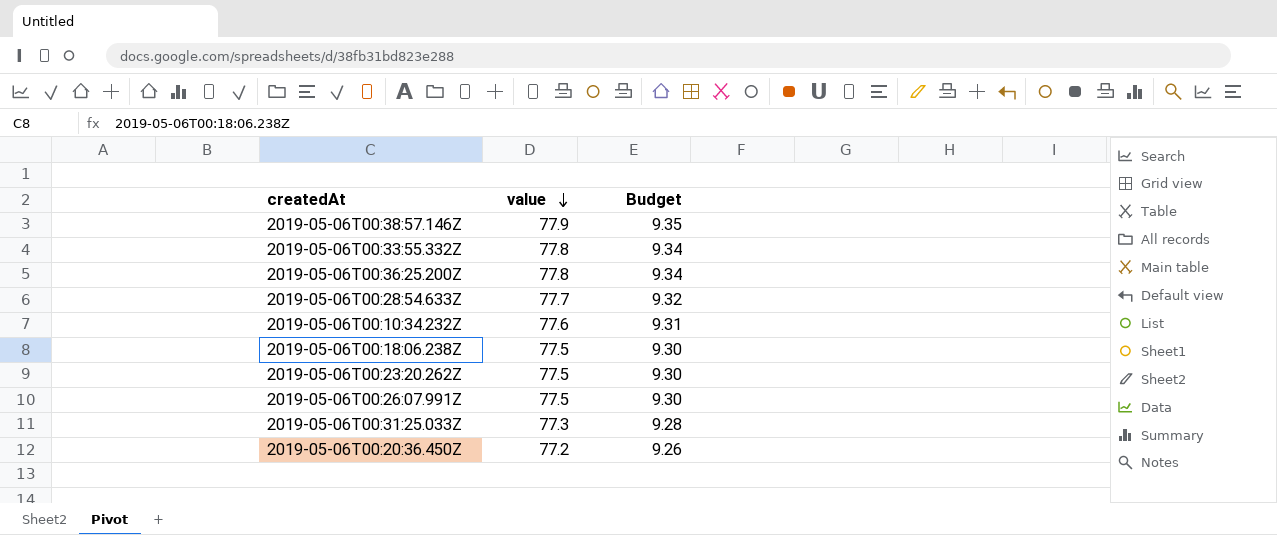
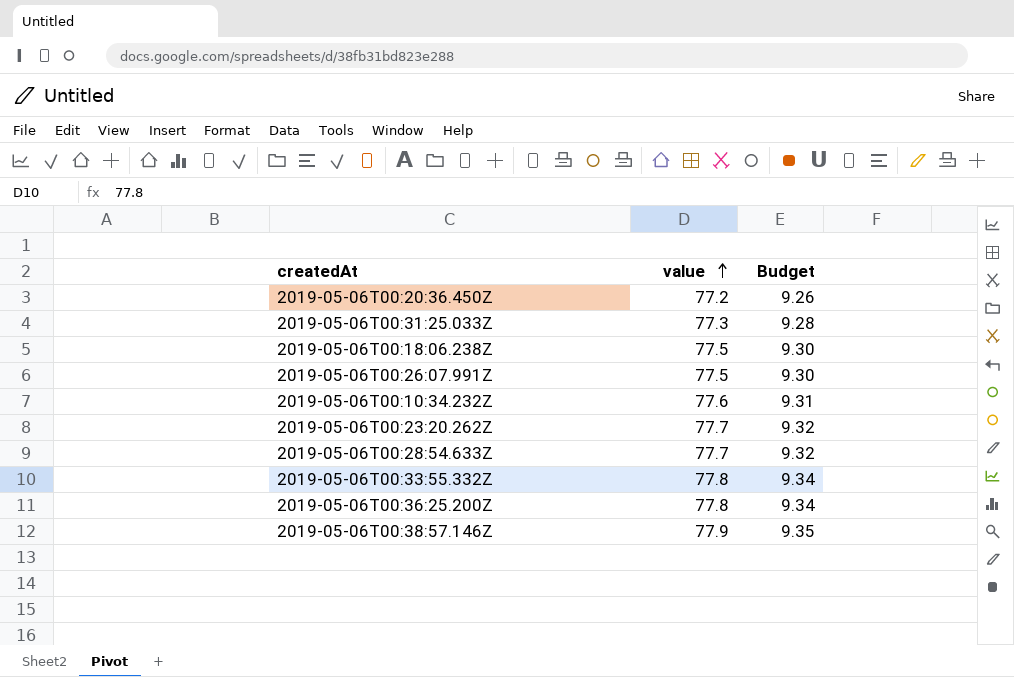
row order: value descending -> value ascending
2019-05-06T00:23:20.262Z | value: 77.5 -> 77.7
2019-05-06T00:23:20.262Z | Budget: 9.30 -> 9.32

